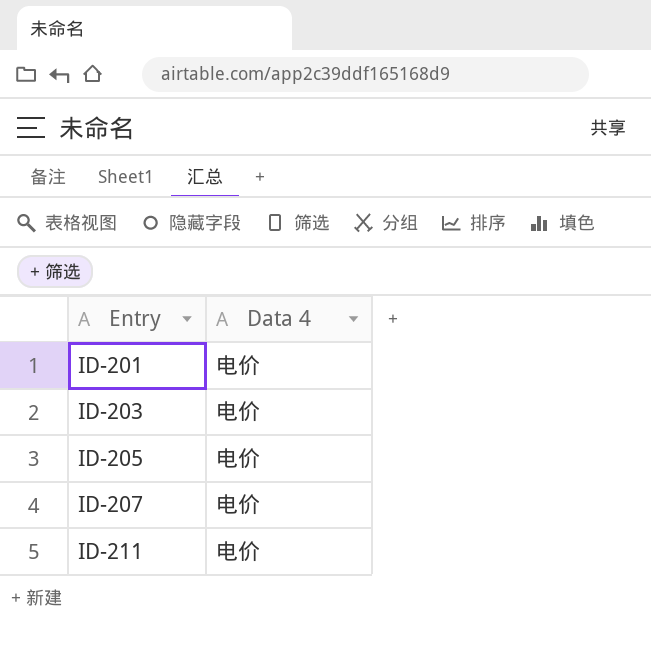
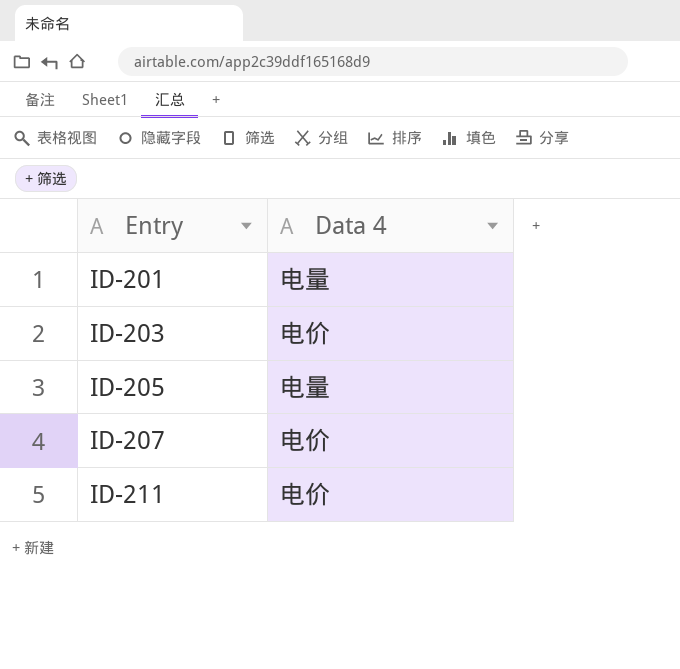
ID-201 | Data 4: 电价 -> 电量
ID-205 | Data 4: 电价 -> 电量

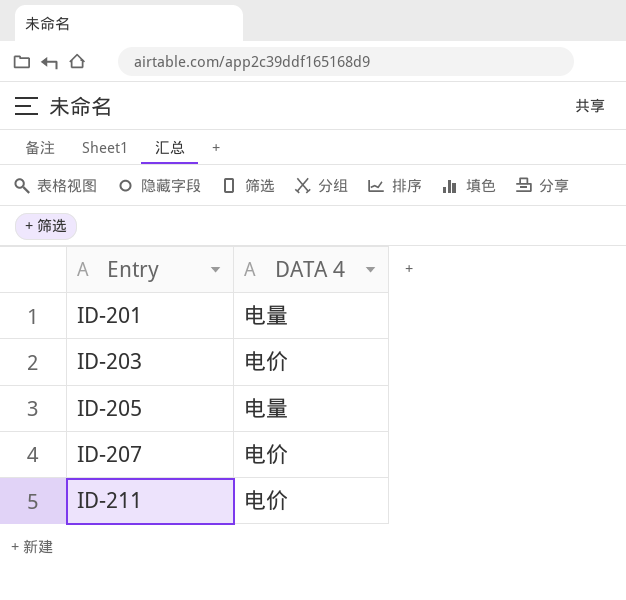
column name: Data 4 -> DATA 4

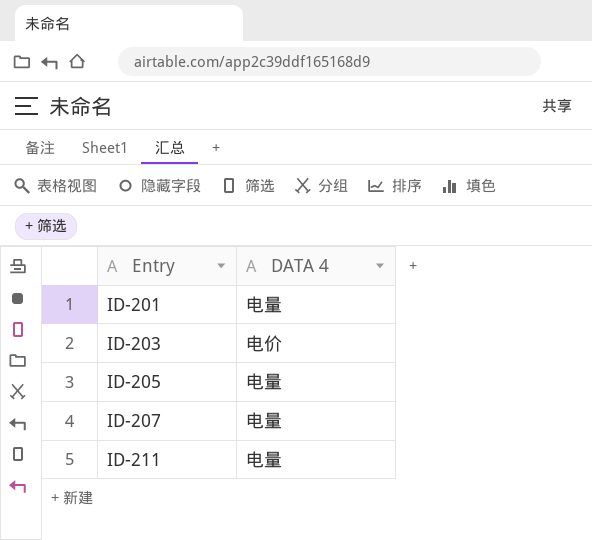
ID-207 | DATA 4: 电价 -> 电量
ID-211 | DATA 4: 电价 -> 电量

